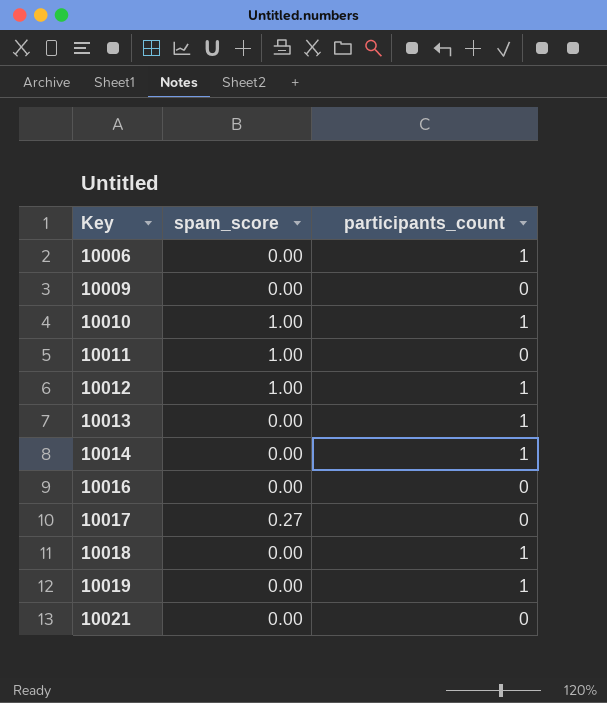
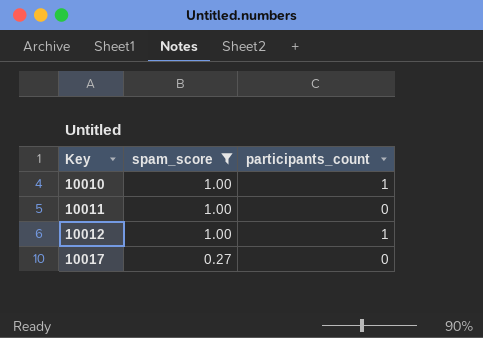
filter: none -> spam_score != 0.00

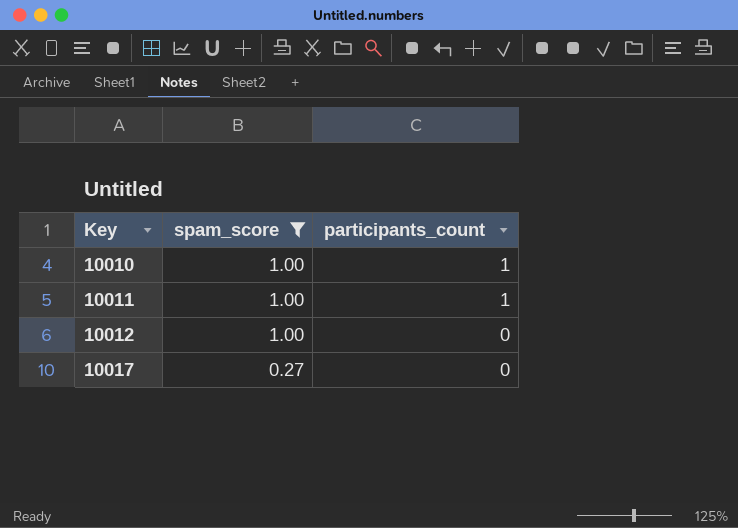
10011 | participants_count: 0 -> 1
10012 | participants_count: 1 -> 0

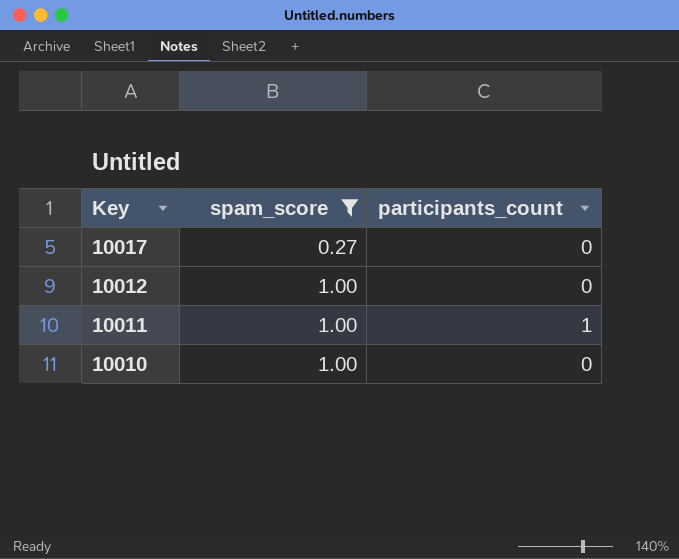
row order: Key ascending -> Key descending
10010 | participants_count: 1 -> 0

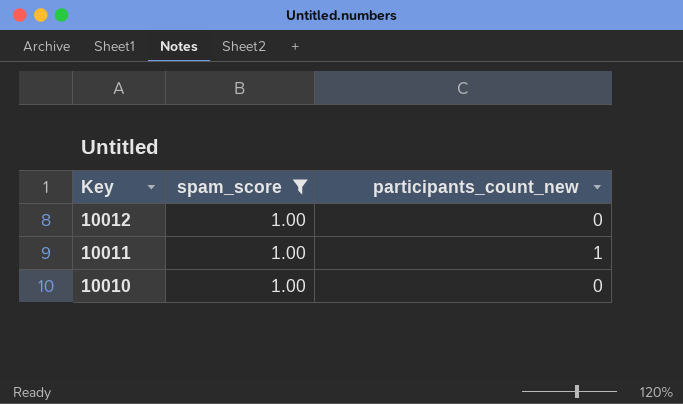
column name: participants_count -> participants_count_new
row 10017: 0.27 | 0 -> none

